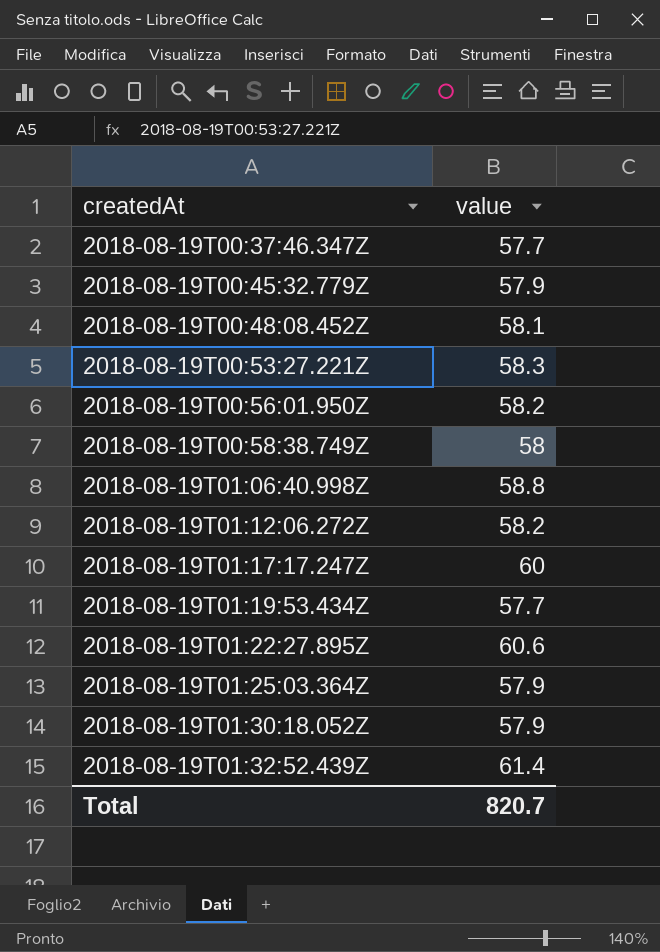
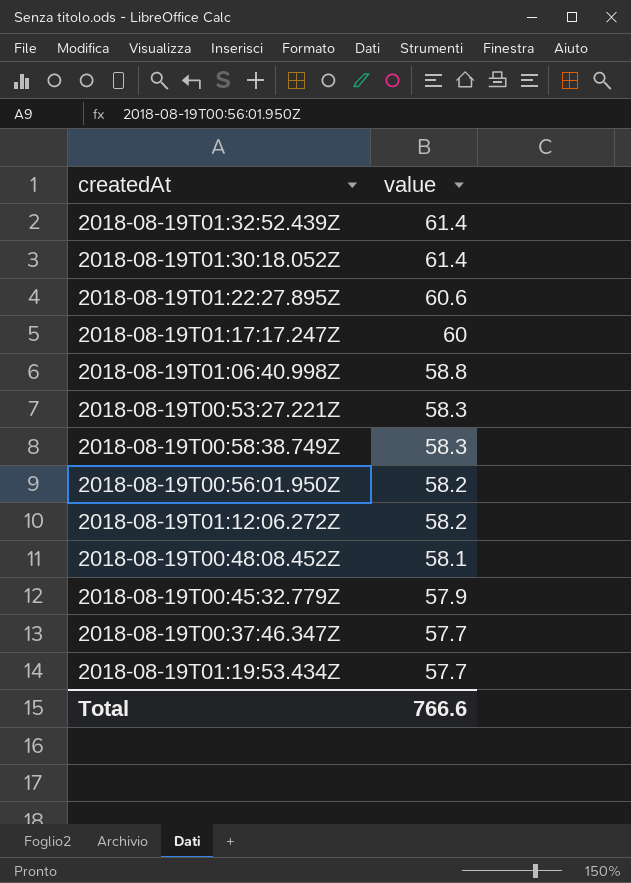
row order: createdAt ascending -> value descending
row 2018-08-19T01:25:03.364Z: 57.9 -> none
2018-08-19T01:30:18.052Z | value: 57.9 -> 61.4
2018-08-19T00:58:38.749Z | value: 58 -> 58.3
Total | value: 820.7 -> 766.6

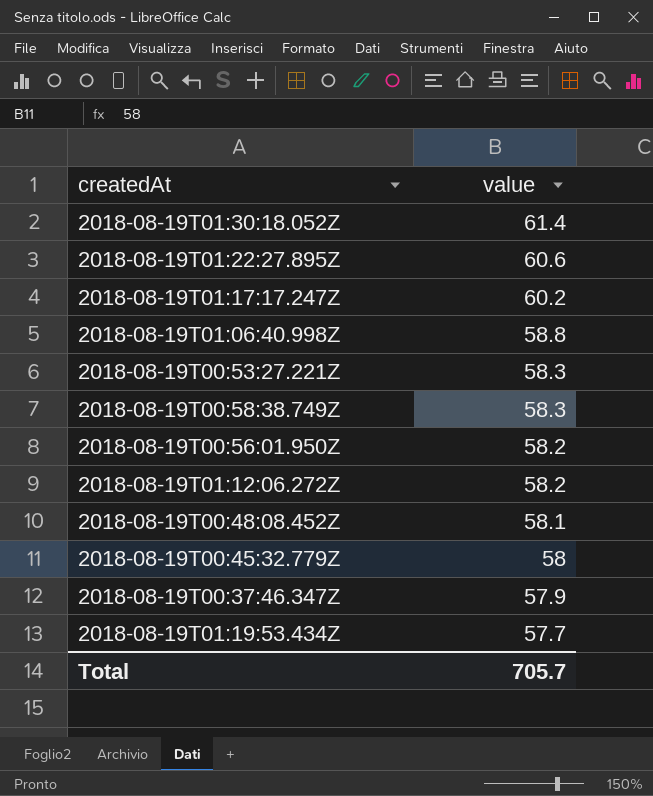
row 2018-08-19T01:32:52.439Z: 61.4 -> none
2018-08-19T01:17:17.247Z | value: 60 -> 60.2
2018-08-19T00:45:32.779Z | value: 57.9 -> 58
2018-08-19T00:37:46.347Z | value: 57.7 -> 57.9
Total | value: 766.6 -> 705.7

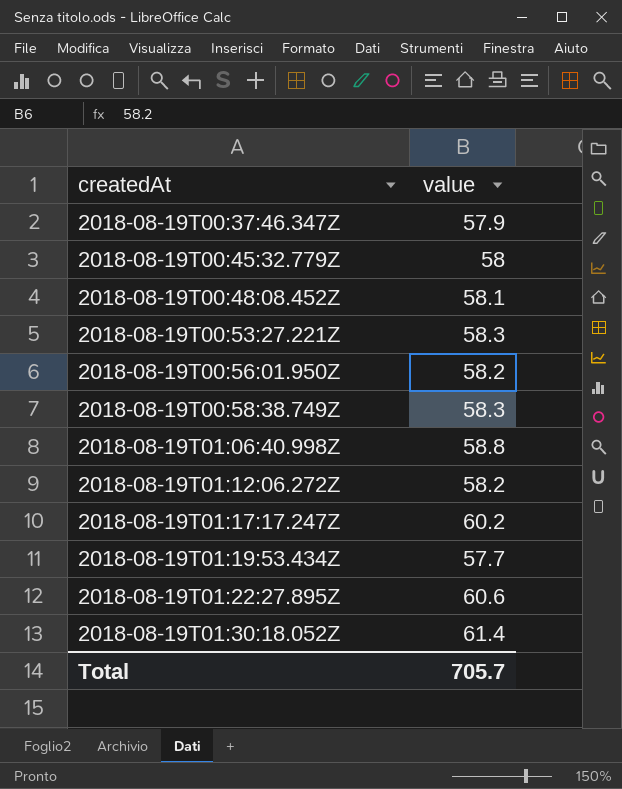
row order: value descending -> createdAt ascending

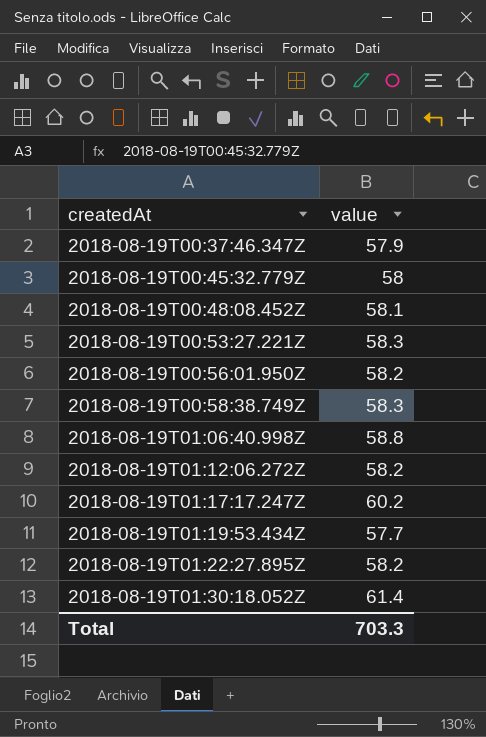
2018-08-19T01:22:27.895Z | value: 60.6 -> 58.2
Total | value: 705.7 -> 703.3

